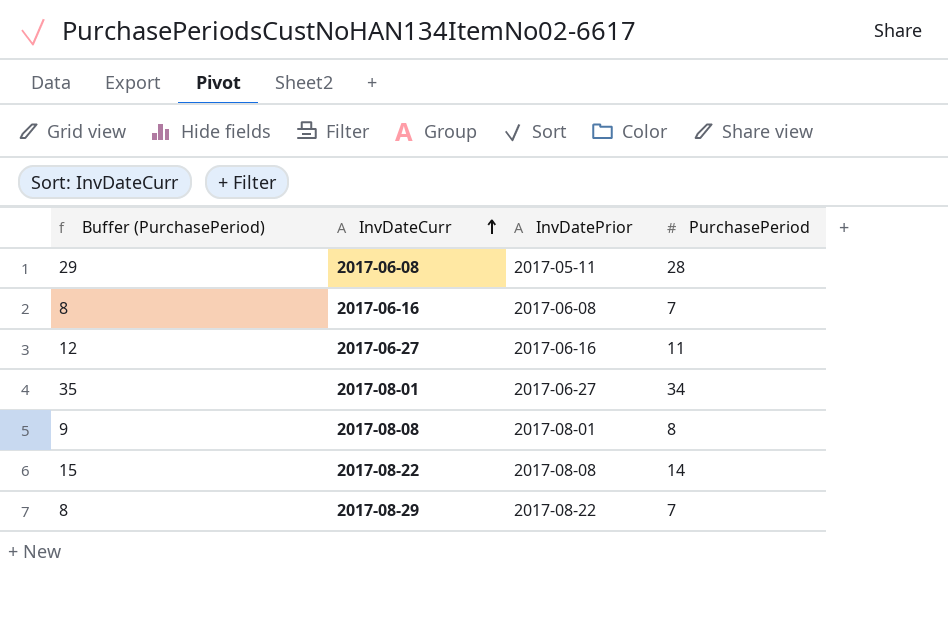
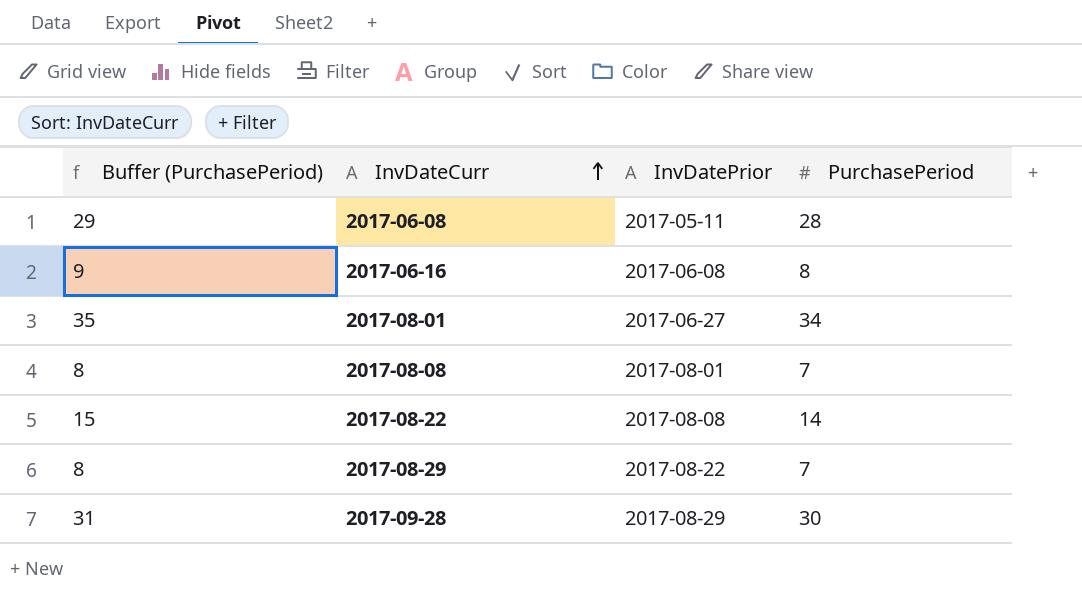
row 2017-06-27: 12 | 2017-06-16 | 11 -> none
2017-06-16 | Buffer (PurchasePeriod): 8 -> 9
2017-06-16 | PurchasePeriod: 7 -> 8
2017-08-08 | Buffer (PurchasePeriod): 9 -> 8
2017-08-08 | PurchasePeriod: 8 -> 7
row 2017-09-28: none -> 31 | 2017-08-29 | 30

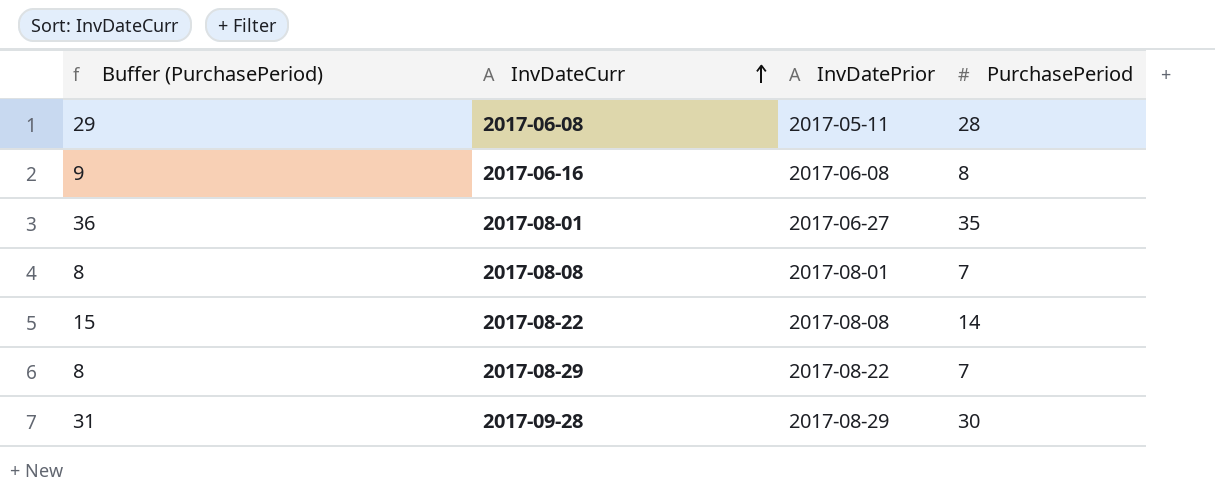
2017-08-01 | Buffer (PurchasePeriod): 35 -> 36
2017-08-01 | PurchasePeriod: 34 -> 35

